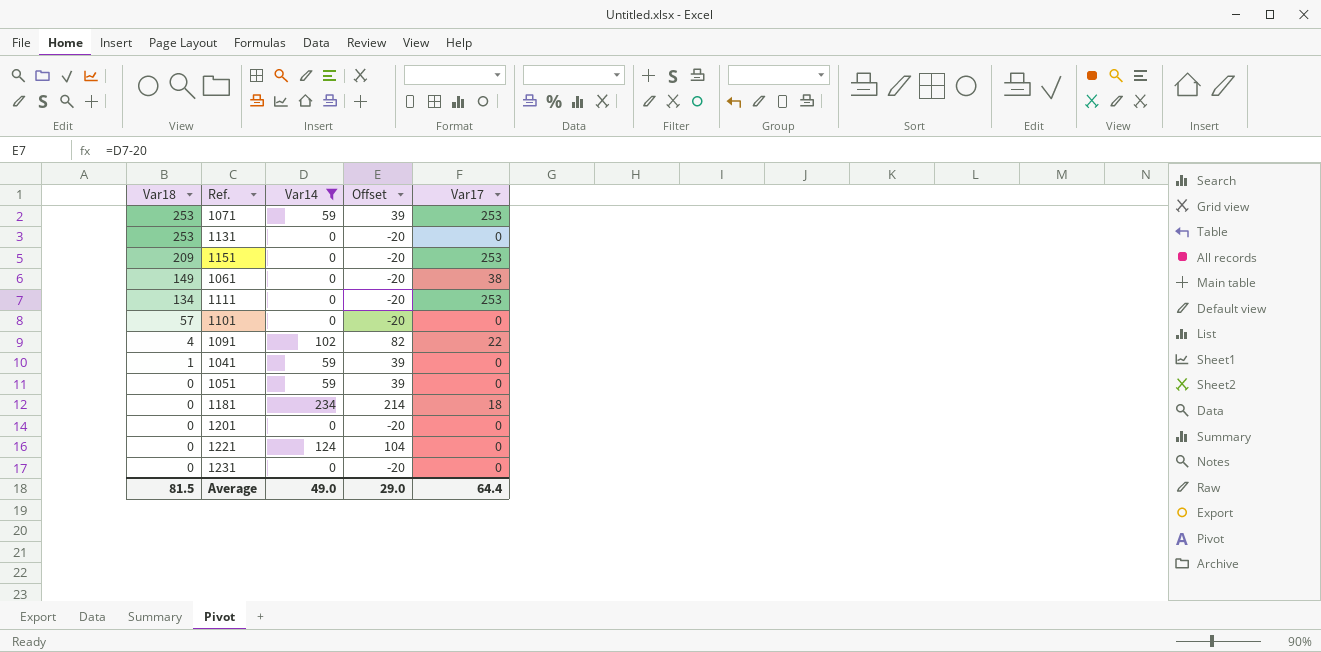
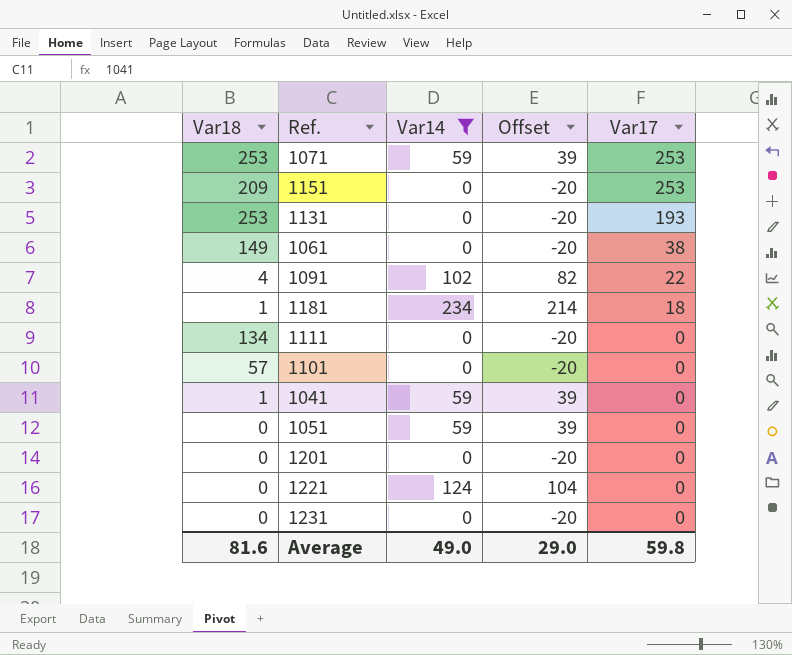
row order: Var18 descending -> Var17 descending
1131 | Var17: 0 -> 193
1181 | Var18: 0 -> 1
1111 | Var17: 253 -> 0
Average | Var18: 81.5 -> 81.6
Average | Var17: 64.4 -> 59.8

